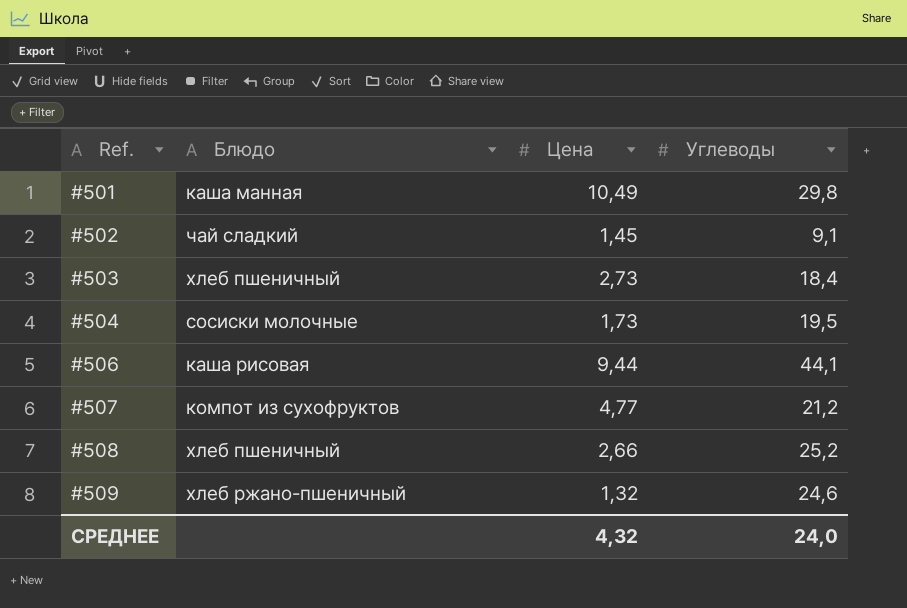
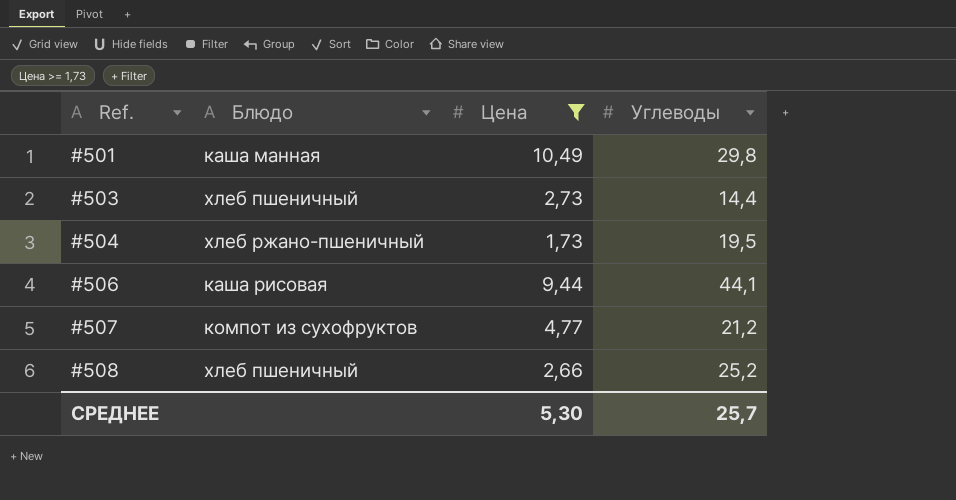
filter: none -> Цена >= 1,73
#503 | Углеводы: 18,4 -> 14,4
#504 | Блюдо: сосиски молочные -> хлеб ржано-пшеничный
СРЕДНЕЕ | Цена: 4,32 -> 5,30
СРЕДНЕЕ | Углеводы: 24,0 -> 25,7

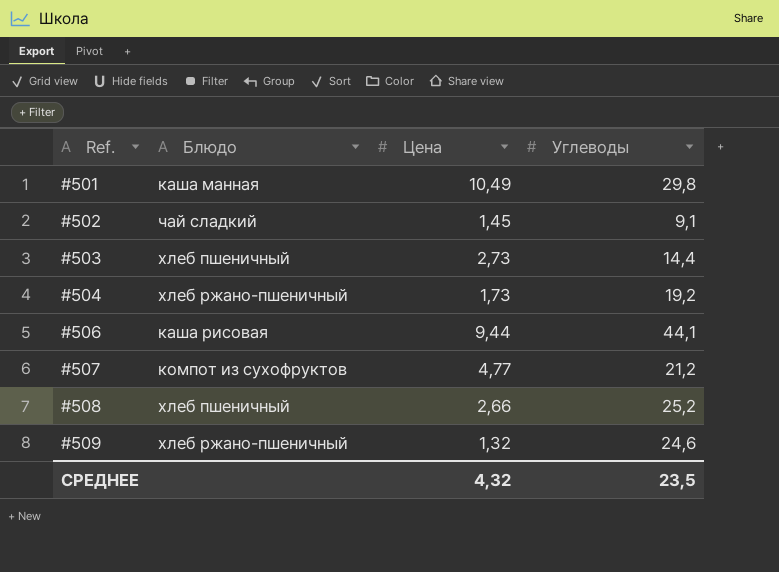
filter: Цена >= 1,73 -> none
#504 | Углеводы: 19,5 -> 19,2
СРЕДНЕЕ | Цена: 5,30 -> 4,32
СРЕДНЕЕ | Углеводы: 25,7 -> 23,5

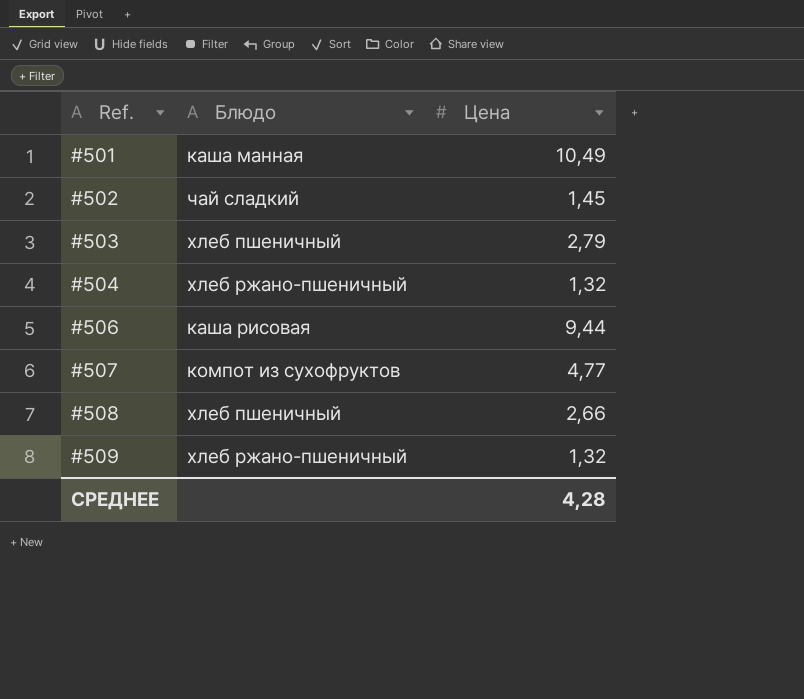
column Углеводы | position: 4 -> none
#503 | Цена: 2,73 -> 2,79
#504 | Цена: 1,73 -> 1,32
СРЕДНЕЕ | Цена: 4,32 -> 4,28

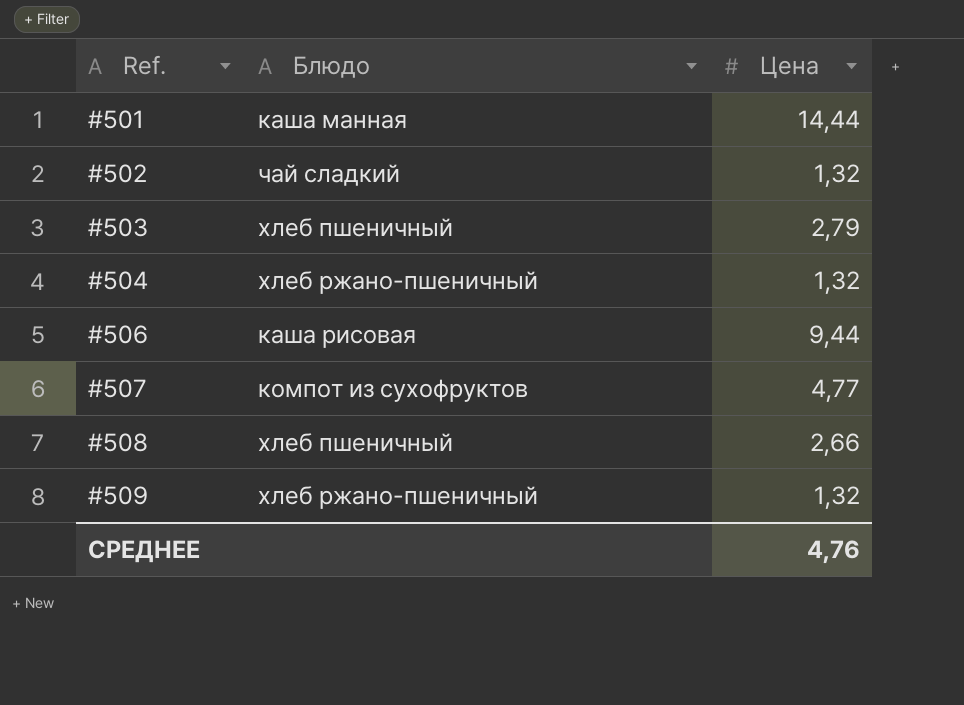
#501 | Цена: 10,49 -> 14,44
#502 | Цена: 1,45 -> 1,32
СРЕДНЕЕ | Цена: 4,28 -> 4,76

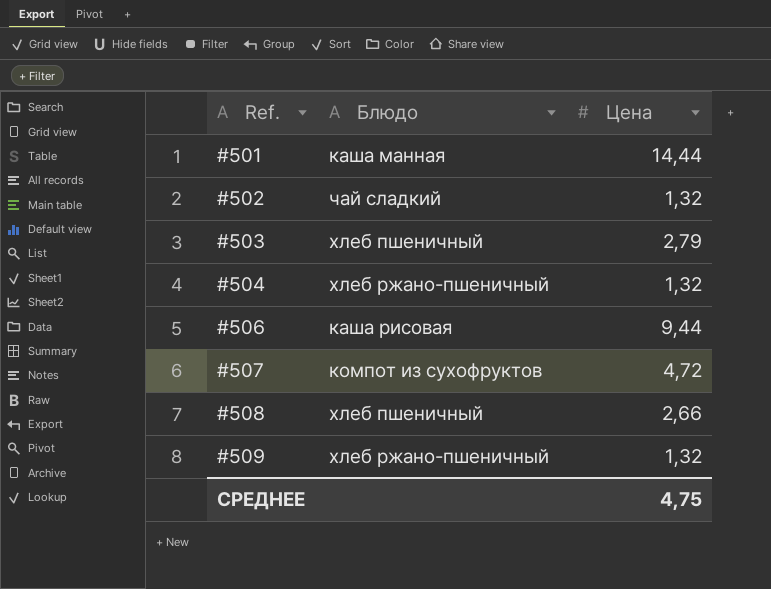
#507 | Цена: 4,77 -> 4,72
СРЕДНЕЕ | Цена: 4,76 -> 4,75

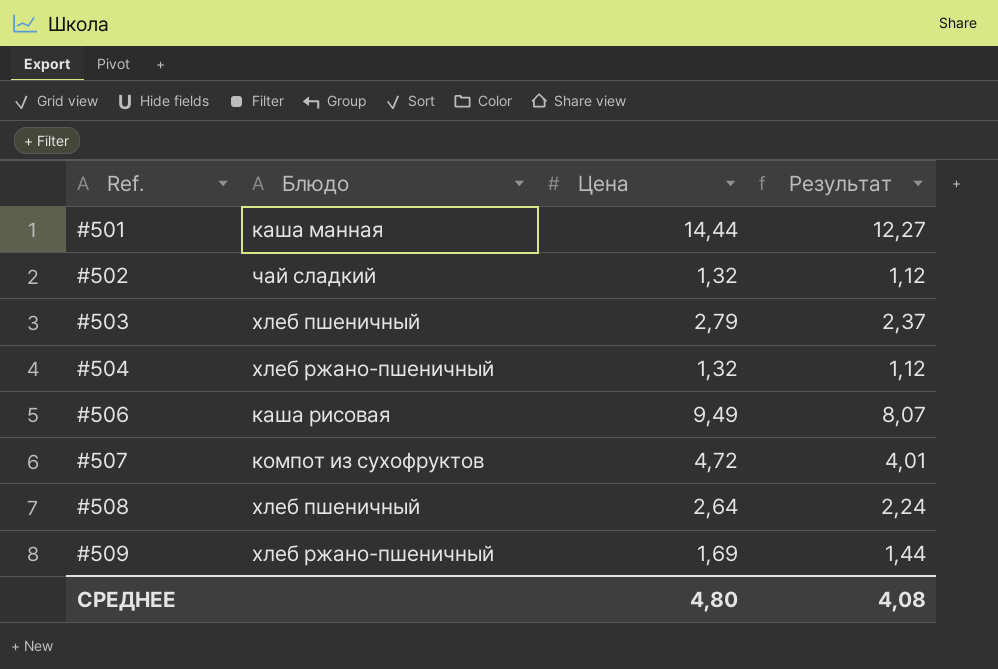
column Результат | formula: none -> [Цена] * 0,85
#506 | Цена: 9,44 -> 9,49
#508 | Цена: 2,66 -> 2,64
#509 | Цена: 1,32 -> 1,69
СРЕДНЕЕ | Цена: 4,75 -> 4,80

